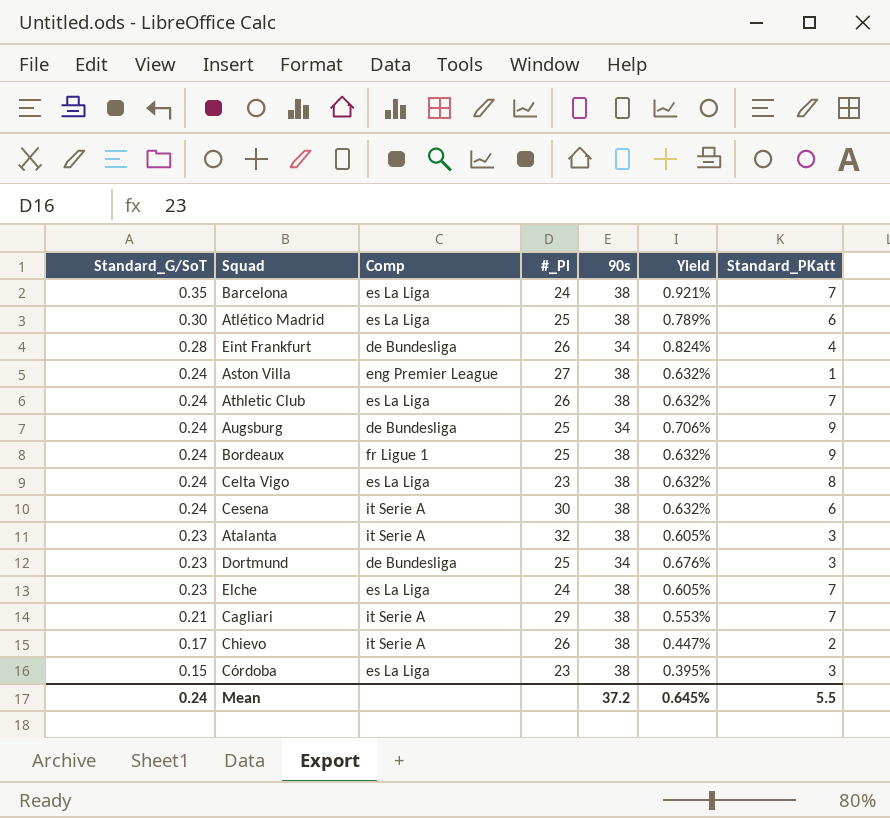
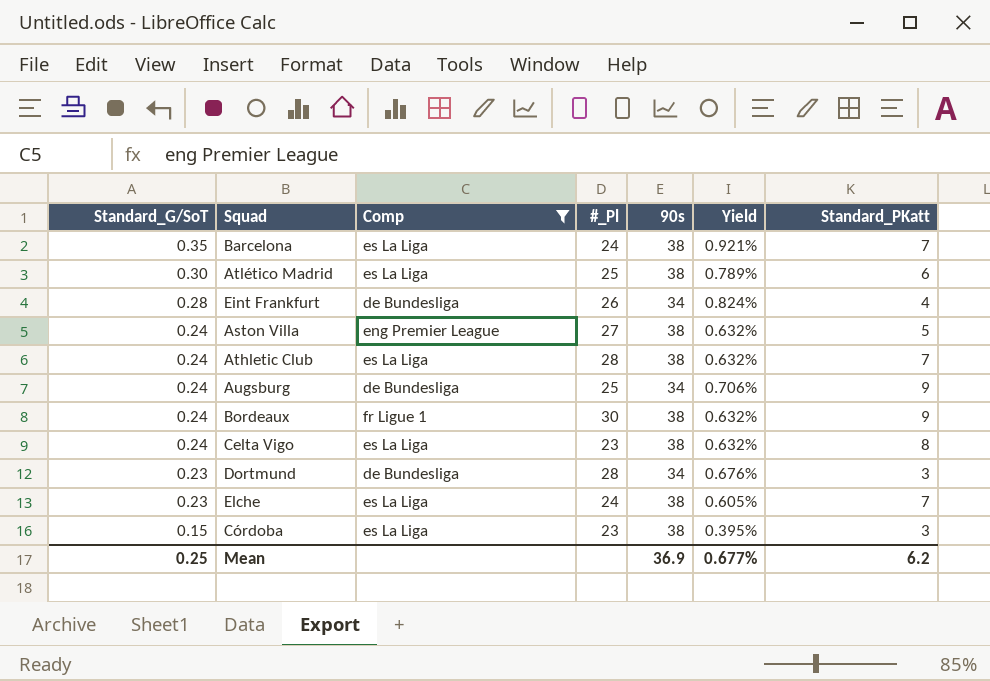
filter: none -> Comp != it Serie A
Aston Villa | Standard_PKatt: 1 -> 5
Athletic Club | #_Pl: 26 -> 28
Bordeaux | #_Pl: 25 -> 30
Dortmund | #_Pl: 25 -> 28
Mean | Standard_G/SoT: 0.24 -> 0.25
Mean | 90s: 37.2 -> 36.9
Mean | Yield: 0.645% -> 0.677%
Mean | Standard_PKatt: 5.5 -> 6.2

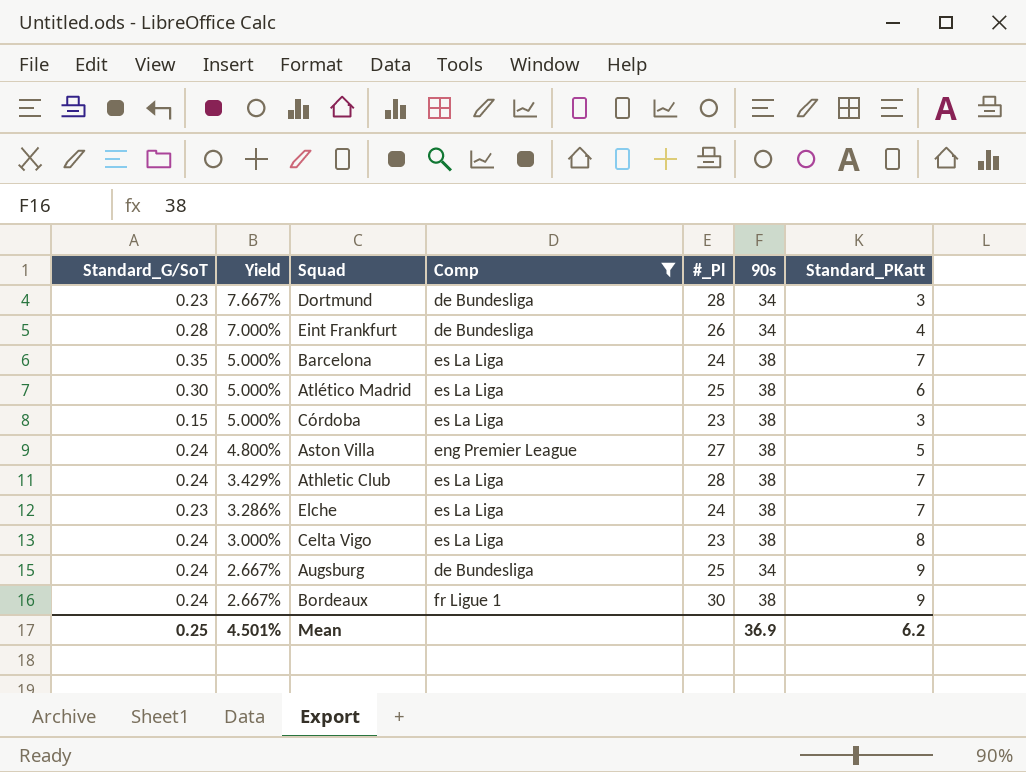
row order: Standard_G/SoT descending -> Yield descending
column Yield | formula: [Standard_G/SoT] / [90s] -> [Standard_G/SoT] / [Standard_PKatt]
column Yield | position: 6 -> 2
Mean | Yield: 0.677% -> 4.501%

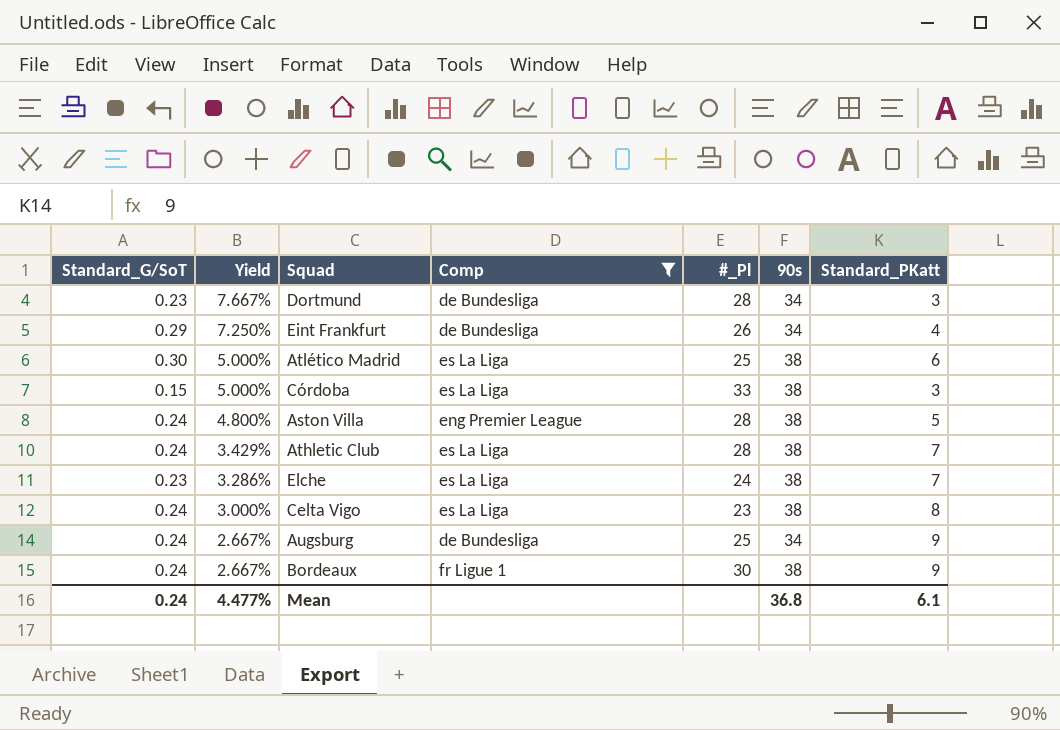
row Barcelona: 0.35 | 5.000% | es La Liga | 24 | 38 | 7 -> none
Eint Frankfurt | Standard_G/SoT: 0.28 -> 0.29
Eint Frankfurt | Yield: 7.000% -> 7.250%
Córdoba | #_Pl: 23 -> 33
Aston Villa | #_Pl: 27 -> 28
Mean | Standard_G/SoT: 0.25 -> 0.24
Mean | Yield: 4.501% -> 4.477%
Mean | 90s: 36.9 -> 36.8
Mean | Standard_PKatt: 6.2 -> 6.1

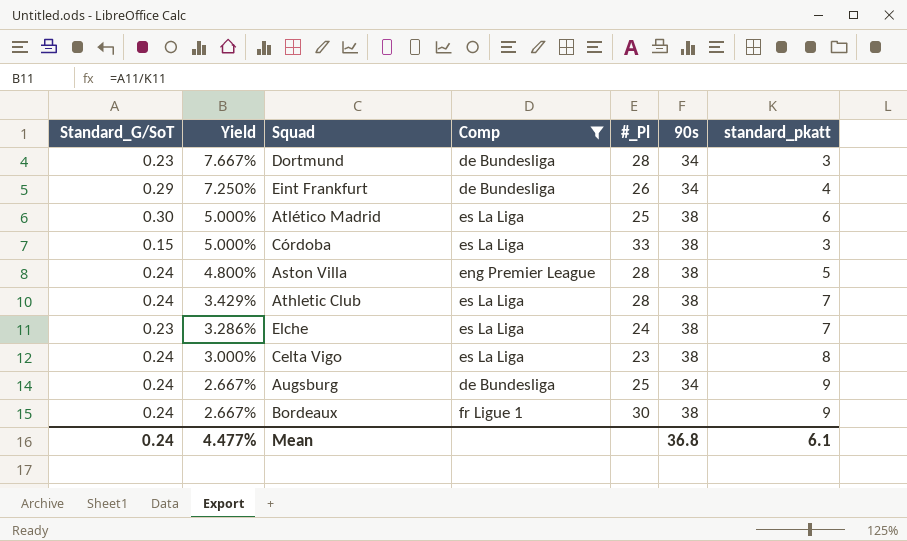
column name: Standard_PKatt -> standard_pkatt

